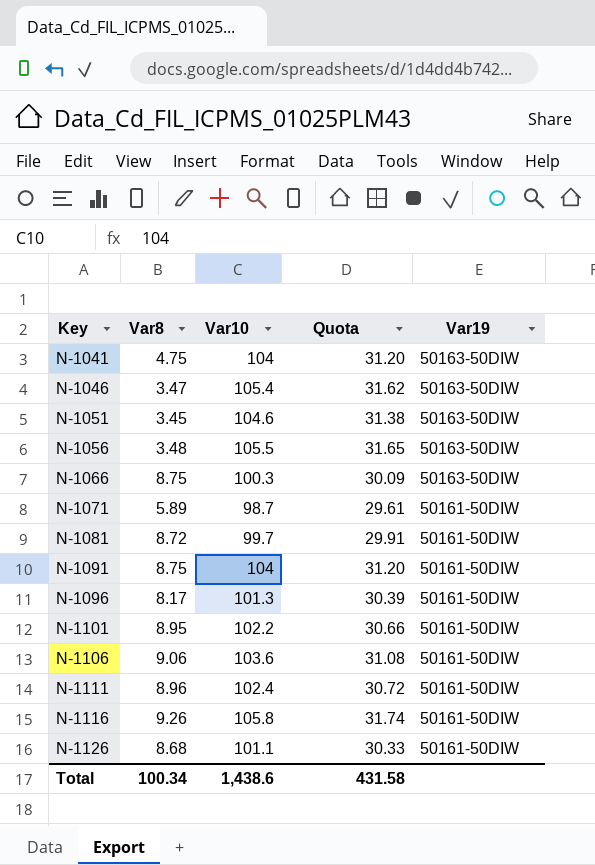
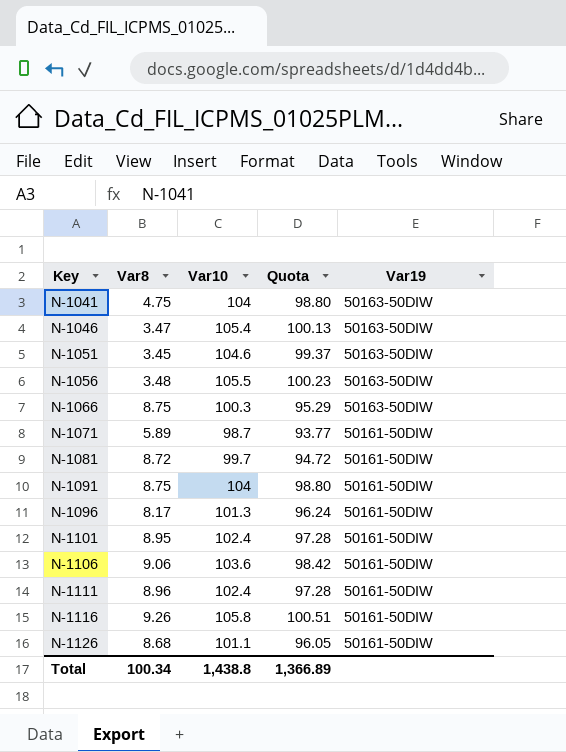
column Quota | formula: [Var10] * 0.3 -> [Var10] * 0.95
N-1101 | Var10: 102.2 -> 102.4
Total | Var10: 1,438.6 -> 1,438.8
Total | Quota: 431.58 -> 1,366.89

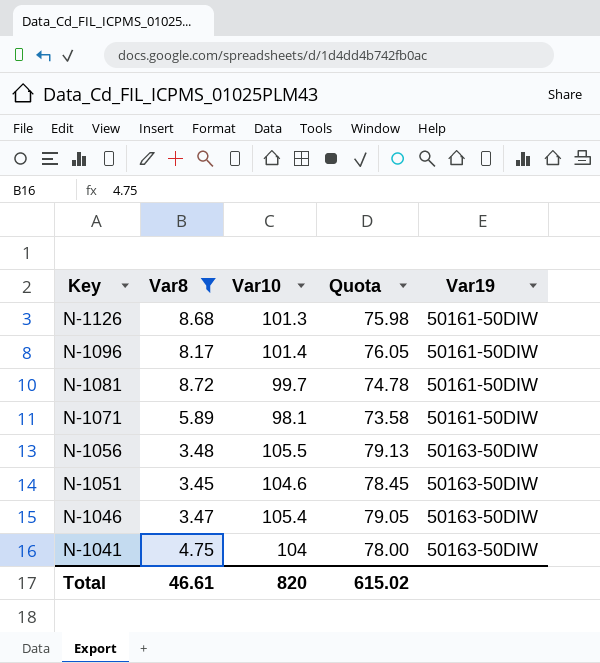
filter: none -> Var8 <= 8.72
row order: Key ascending -> Key descending
column Quota | formula: [Var10] * 0.95 -> [Var10] * 0.75
N-1126 | Var10: 101.1 -> 101.3
N-1096 | Var10: 101.3 -> 101.4
N-1071 | Var10: 98.7 -> 98.1
Total | Var8: 100.34 -> 46.61
Total | Var10: 1,438.8 -> 820
Total | Quota: 1,366.89 -> 615.02

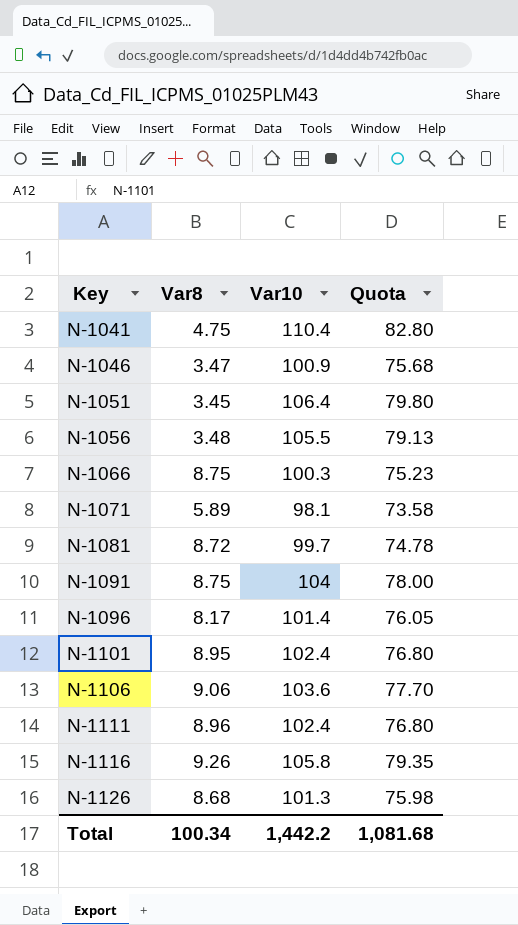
filter: Var8 <= 8.72 -> none
row order: Key descending -> Key ascending
column Var19 | position: 5 -> none
N-1041 | Var10: 104 -> 110.4
N-1041 | Quota: 78.00 -> 82.80
N-1046 | Var10: 105.4 -> 100.9
N-1046 | Quota: 79.05 -> 75.68
N-1051 | Var10: 104.6 -> 106.4
N-1051 | Quota: 78.45 -> 79.80
Total | Var8: 46.61 -> 100.34
Total | Var10: 820 -> 1,442.2
Total | Quota: 615.02 -> 1,081.68

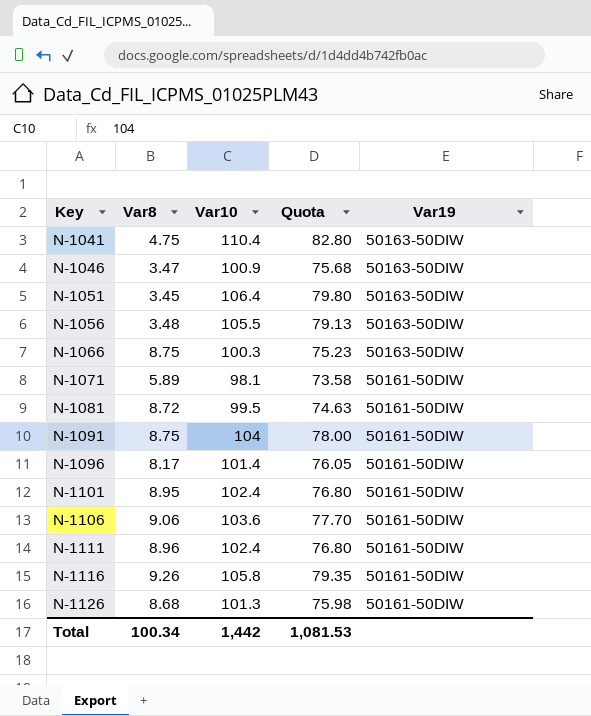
column Var19 | position: none -> 5
N-1081 | Var10: 99.7 -> 99.5
N-1081 | Quota: 74.78 -> 74.63
Total | Var10: 1,442.2 -> 1,442
Total | Quota: 1,081.68 -> 1,081.53

